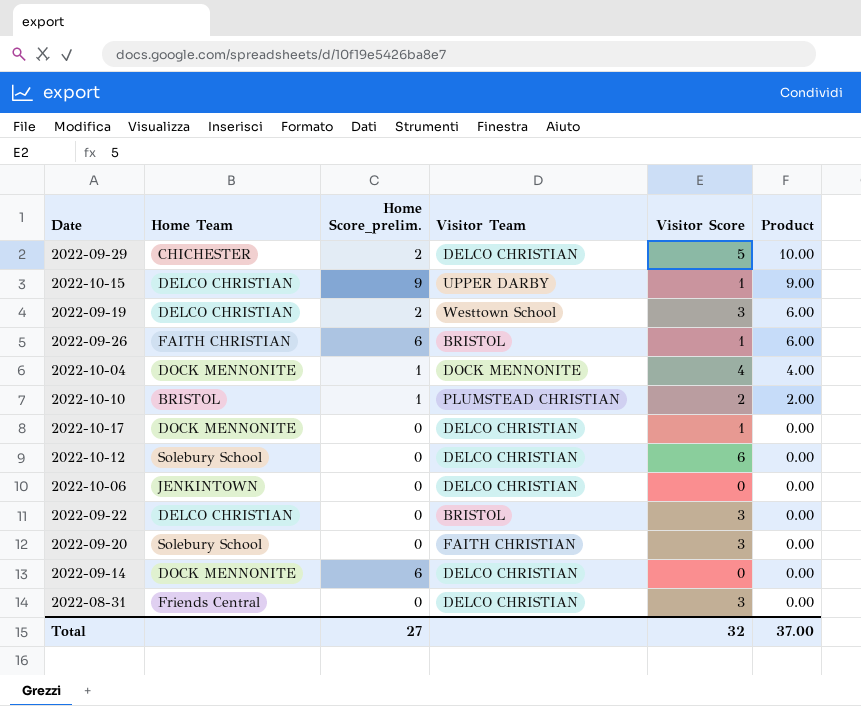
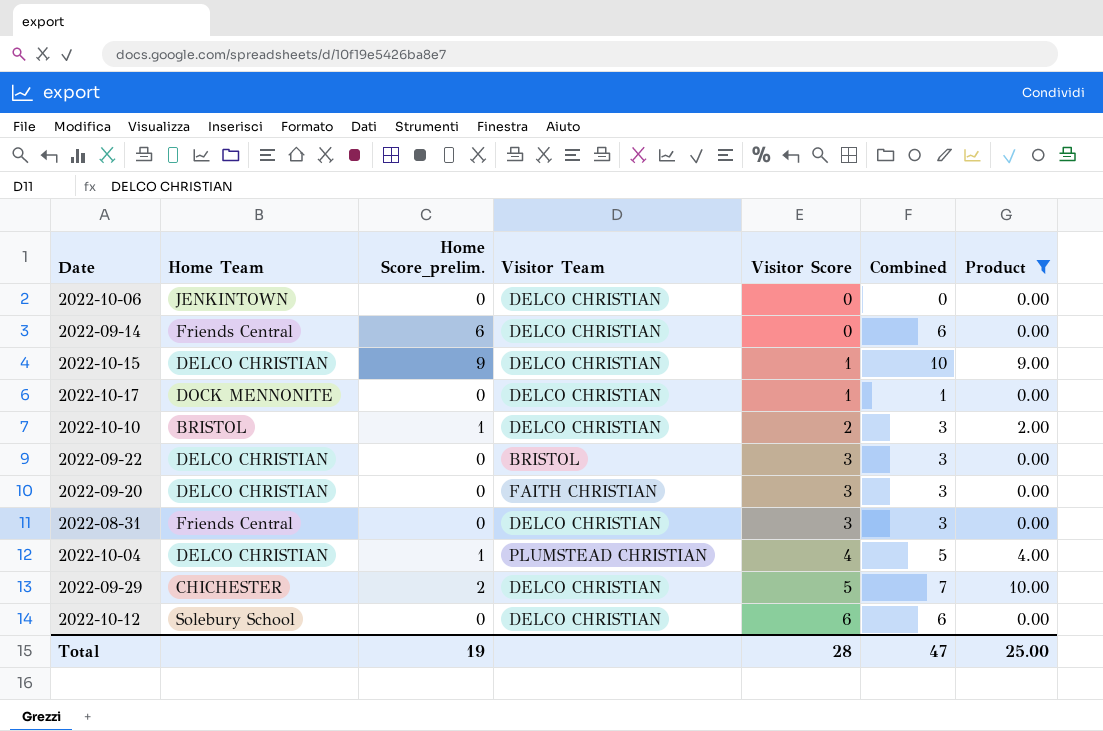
filter: none -> Product != 6.00
row order: Product descending -> Visitor Score ascending
column Combined | formula: none -> [Home Score_prelim.] + [Visitor Score]
2022-09-14 | Home Team: DOCK MENNONITE -> Friends Central
2022-10-15 | Visitor Team: UPPER DARBY -> DELCO CHRISTIAN
2022-10-10 | Visitor Team: PLUMSTEAD CHRISTIAN -> DELCO CHRISTIAN
2022-09-20 | Home Team: Solebury School -> DELCO CHRISTIAN
2022-10-04 | Home Team: DOCK MENNONITE -> DELCO CHRISTIAN
2022-10-04 | Visitor Team: DOCK MENNONITE -> PLUMSTEAD CHRISTIAN
Total | Home Score_prelim.: 27 -> 19
Total | Visitor Score: 32 -> 28
Total | Product: 37.00 -> 25.00

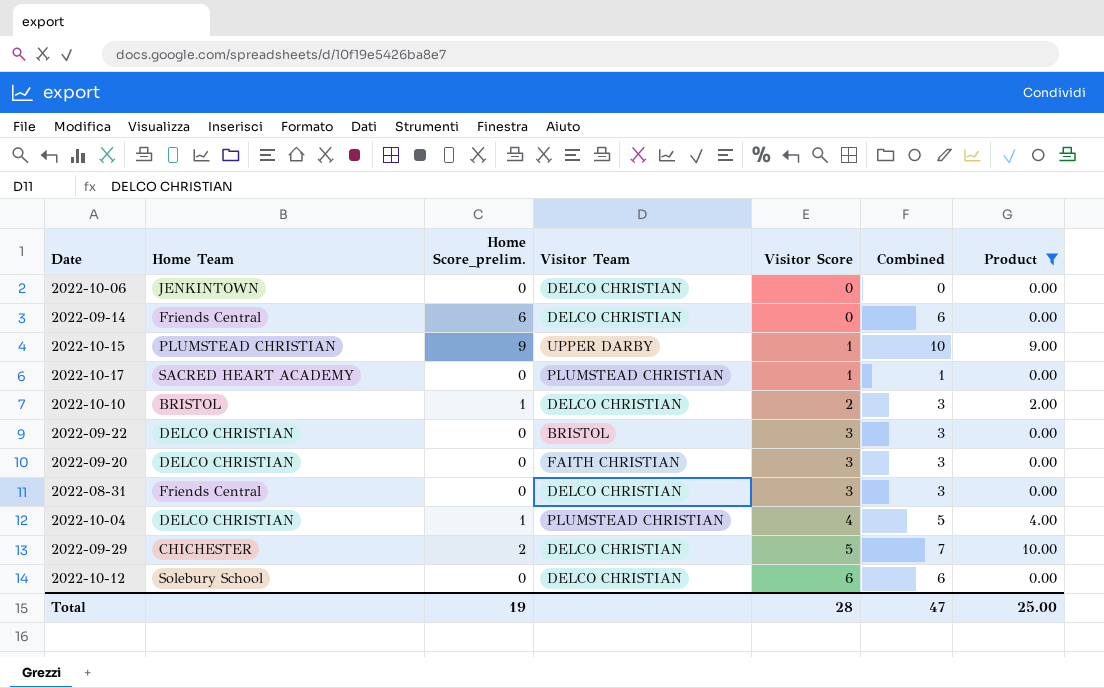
2022-10-15 | Home Team: DELCO CHRISTIAN -> PLUMSTEAD CHRISTIAN
2022-10-15 | Visitor Team: DELCO CHRISTIAN -> UPPER DARBY
2022-10-17 | Home Team: DOCK MENNONITE -> SACRED HEART ACADEMY
2022-10-17 | Visitor Team: DELCO CHRISTIAN -> PLUMSTEAD CHRISTIAN

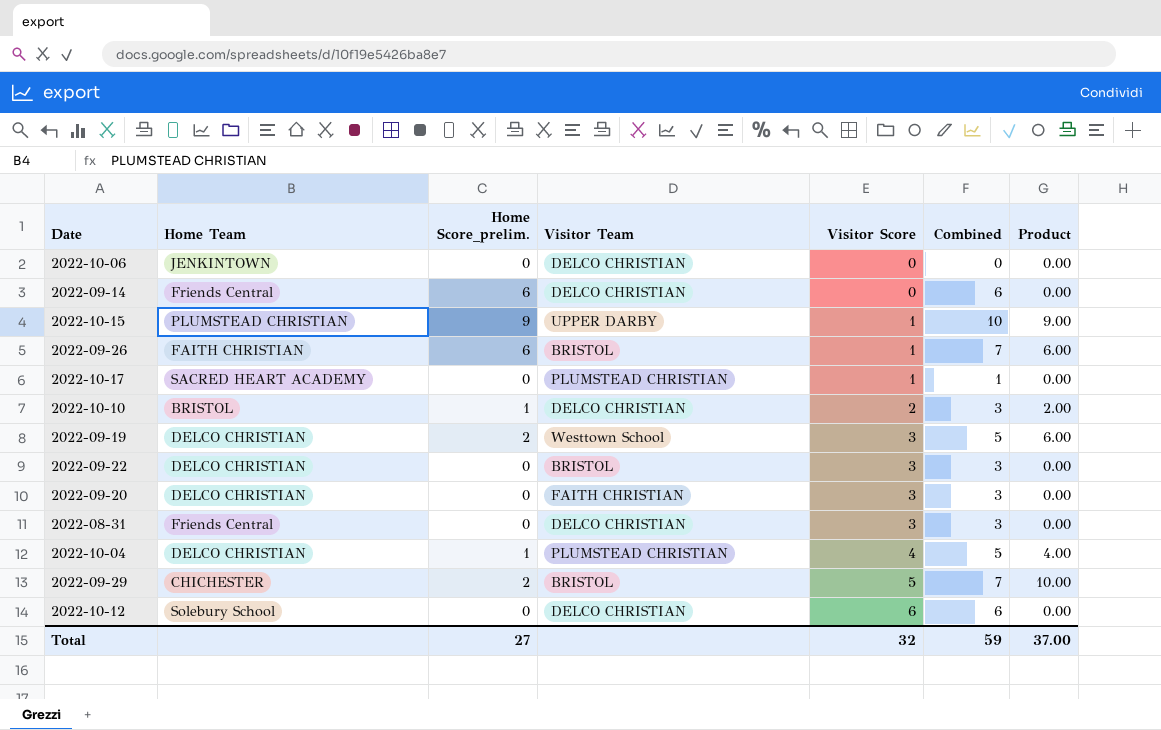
filter: Product != 6.00 -> none
2022-09-29 | Visitor Team: DELCO CHRISTIAN -> BRISTOL
Total | Home Score_prelim.: 19 -> 27
Total | Visitor Score: 28 -> 32
Total | Combined: 47 -> 59
Total | Product: 25.00 -> 37.00

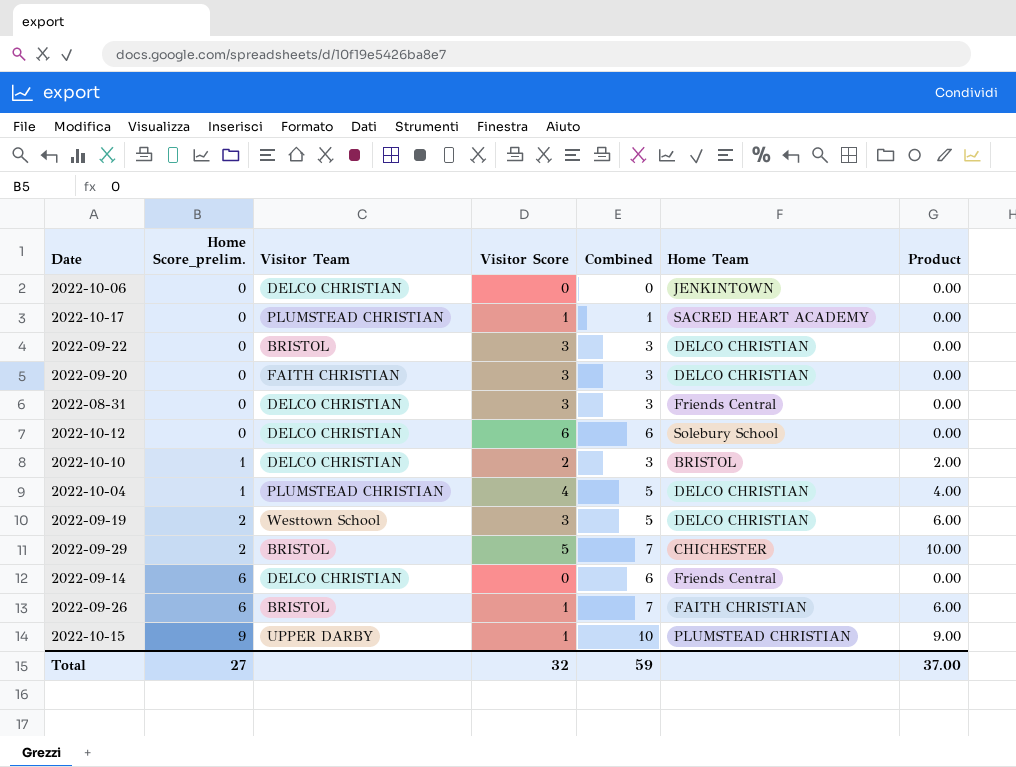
row order: Visitor Score ascending -> Home Score_prelim. ascending
column Home Team | position: 2 -> 6

